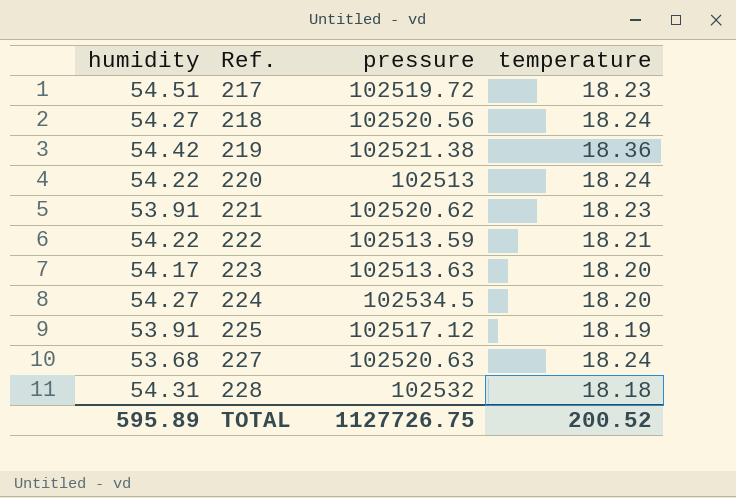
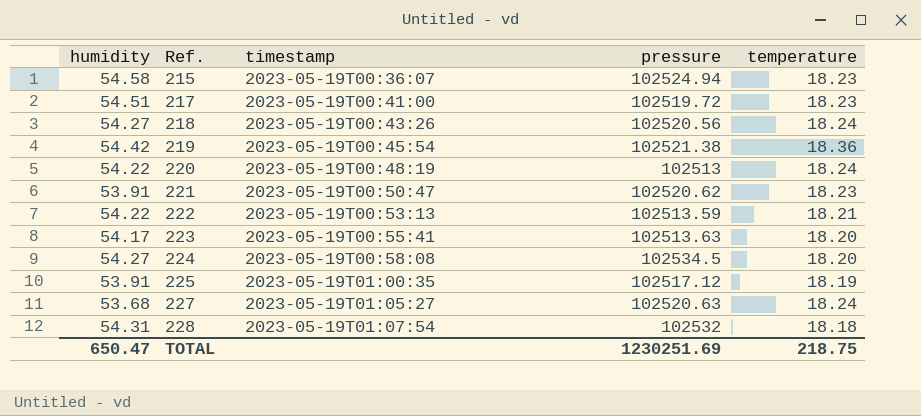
column timestamp | position: none -> 3
row 215: none -> 54.58 | 2023-05-19T00:36:07 | 102524.94 | 18.23
TOTAL | humidity: 595.89 -> 650.47
TOTAL | pressure: 1127726.75 -> 1230251.69
TOTAL | temperature: 200.52 -> 218.75

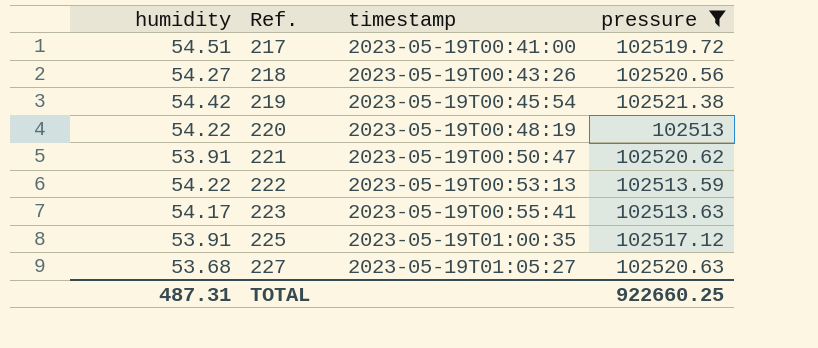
filter: none -> pressure <= 102521.38
column temperature | position: 5 -> none
TOTAL | humidity: 650.47 -> 487.31
TOTAL | pressure: 1230251.69 -> 922660.25

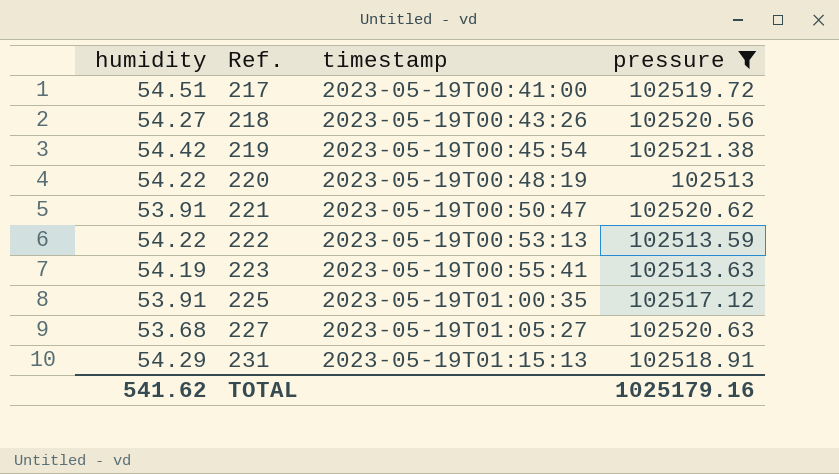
223 | humidity: 54.17 -> 54.19
row 231: none -> 54.29 | 2023-05-19T01:15:13 | 102518.91
TOTAL | humidity: 487.31 -> 541.62
TOTAL | pressure: 922660.25 -> 1025179.16

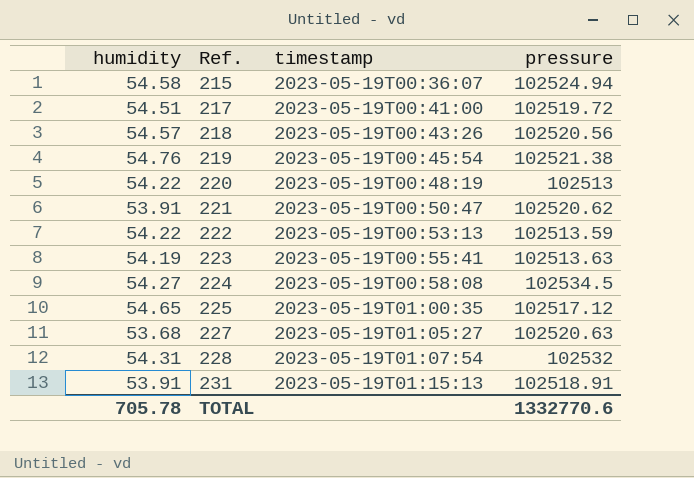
filter: pressure <= 102521.38 -> none
218 | humidity: 54.27 -> 54.57
219 | humidity: 54.42 -> 54.76
225 | humidity: 53.91 -> 54.65
231 | humidity: 54.29 -> 53.91
TOTAL | humidity: 541.62 -> 705.78
TOTAL | pressure: 1025179.16 -> 1332770.6

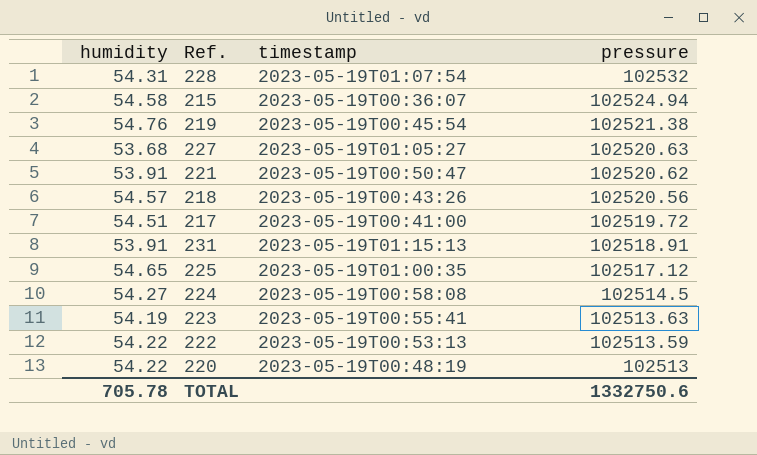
row order: Ref. ascending -> pressure descending
224 | pressure: 102534.5 -> 102514.5
TOTAL | pressure: 1332770.6 -> 1332750.6

